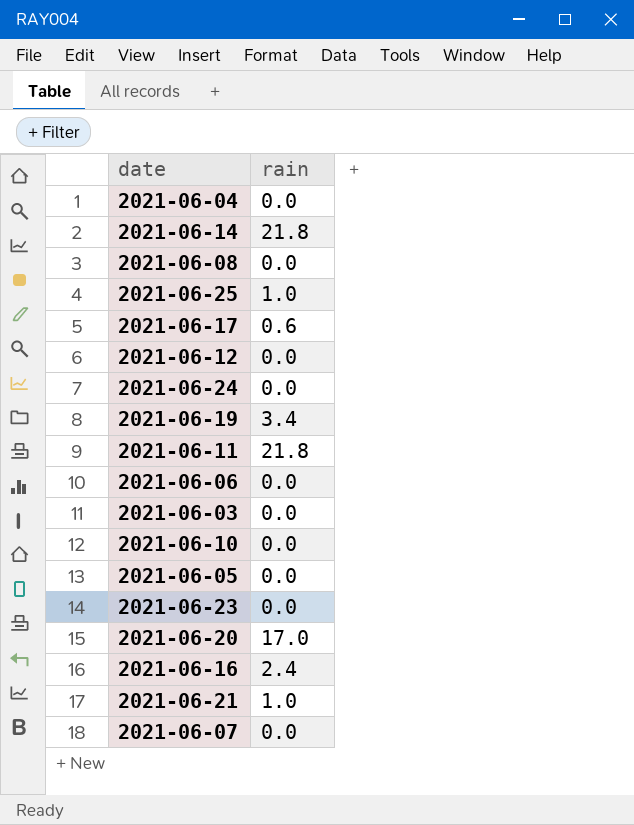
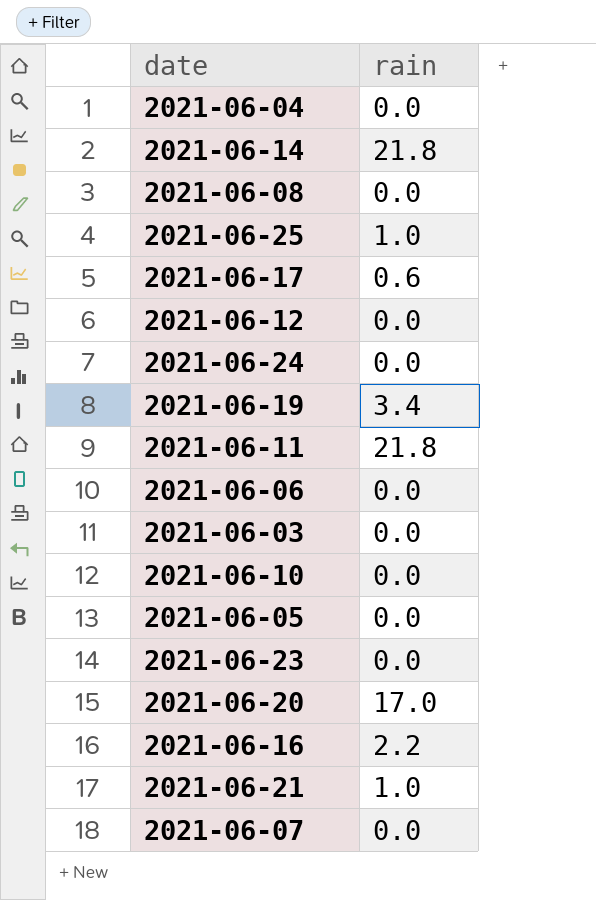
2021-06-16 | rain: 2.4 -> 2.2

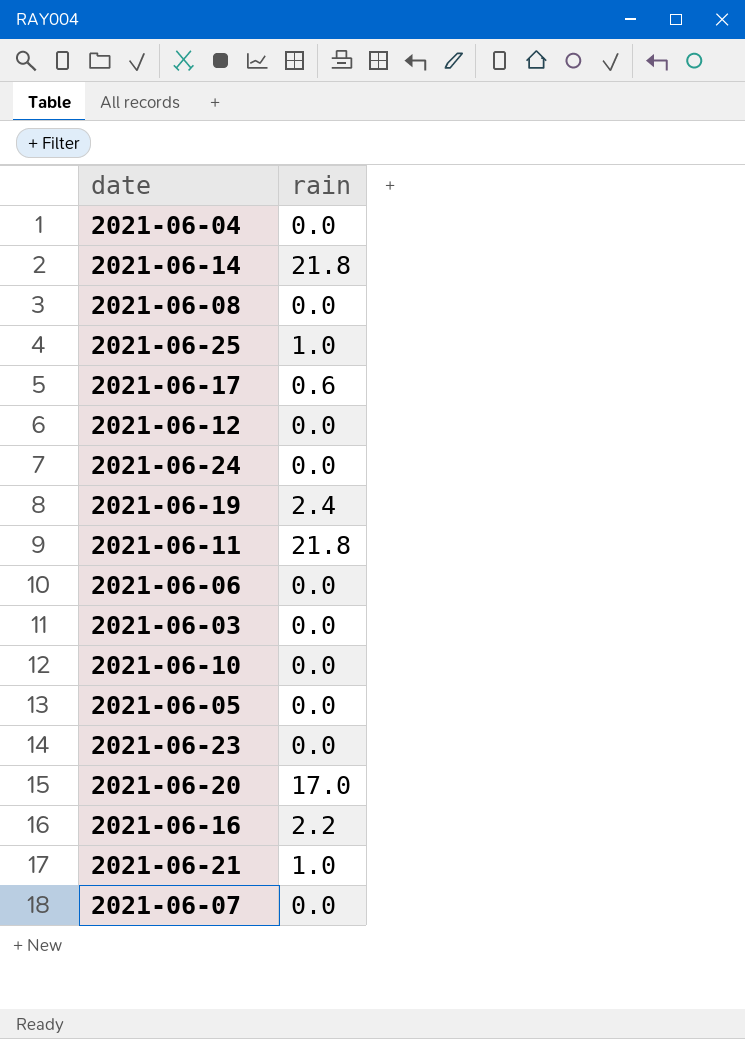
2021-06-19 | rain: 3.4 -> 2.4

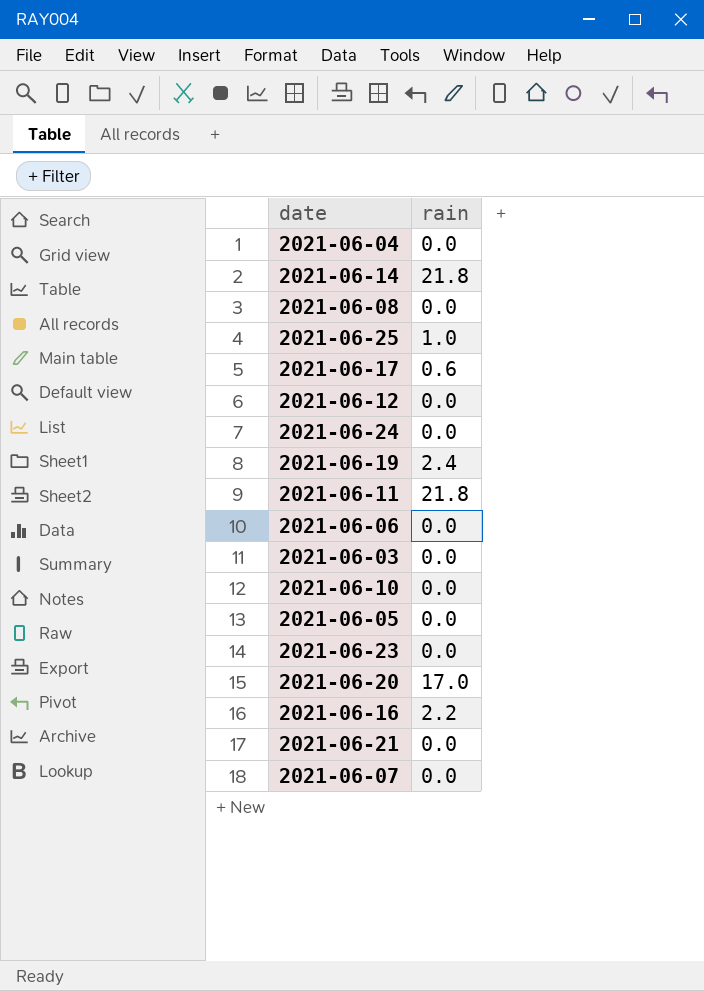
2021-06-21 | rain: 1.0 -> 0.0

